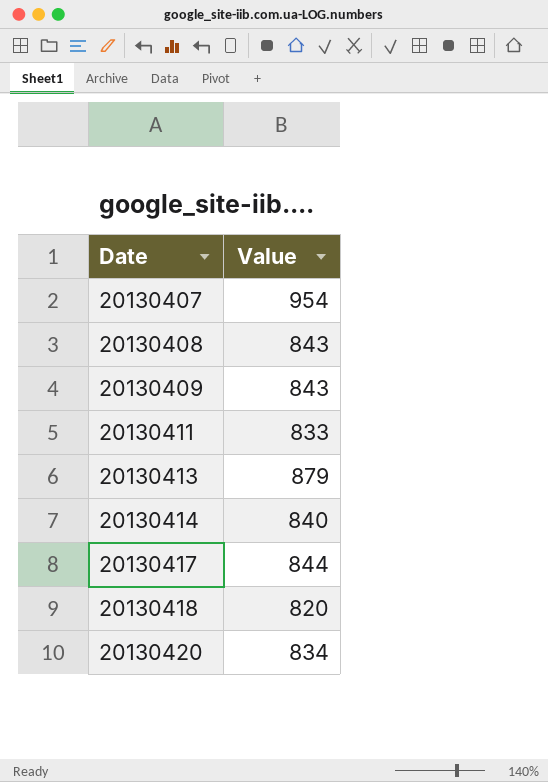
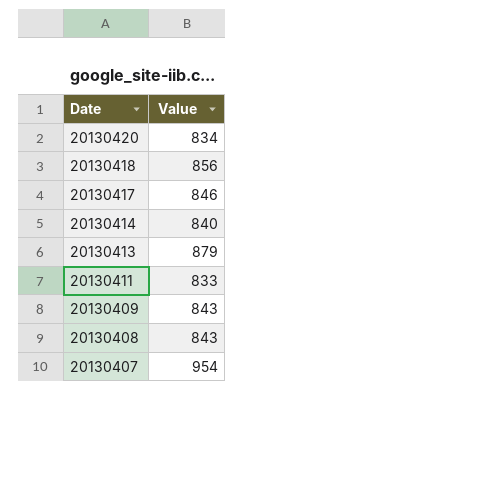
row order: Date ascending -> Date descending
20130418 | Value: 820 -> 856
20130417 | Value: 844 -> 846

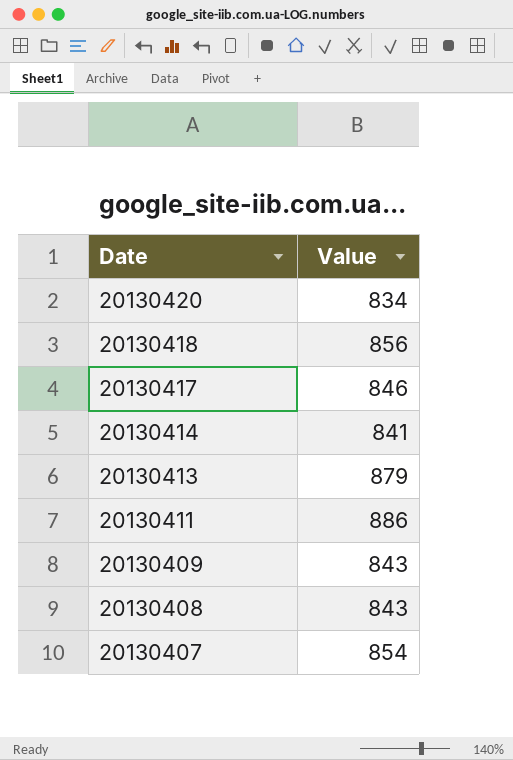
20130414 | Value: 840 -> 841
20130411 | Value: 833 -> 886
20130407 | Value: 954 -> 854

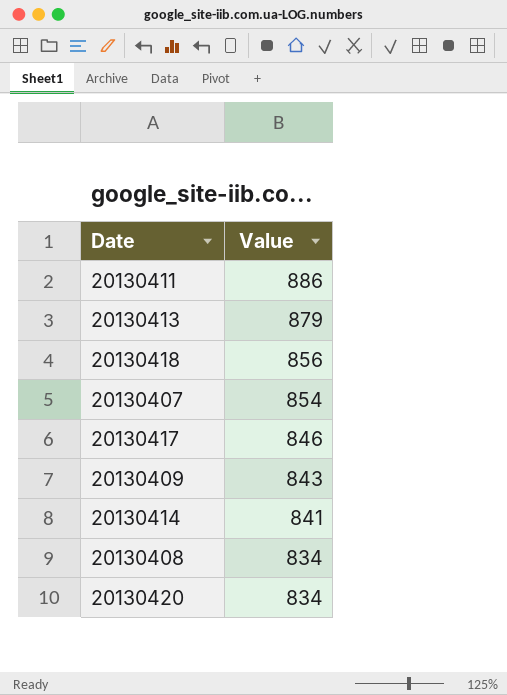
row order: Date descending -> Value descending
20130408 | Value: 843 -> 834

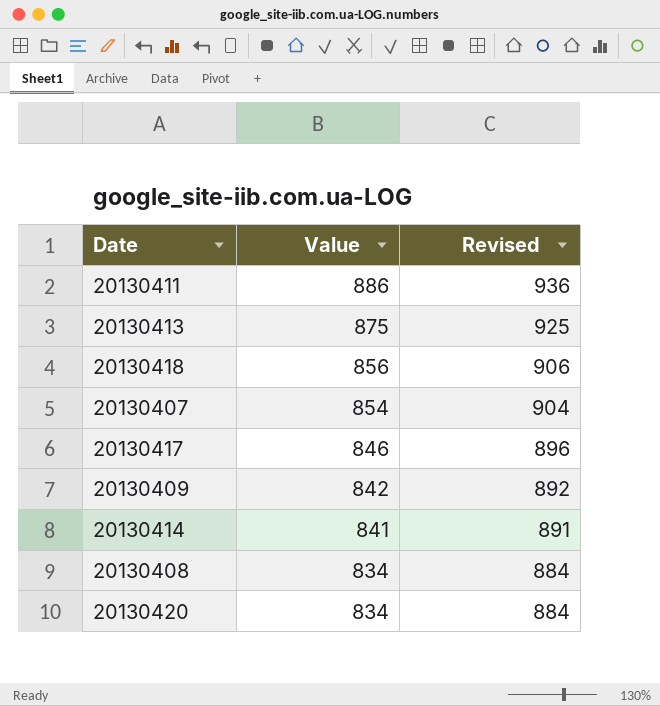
column Revised | formula: none -> [Value] + 50
20130413 | Value: 879 -> 875
20130409 | Value: 843 -> 842

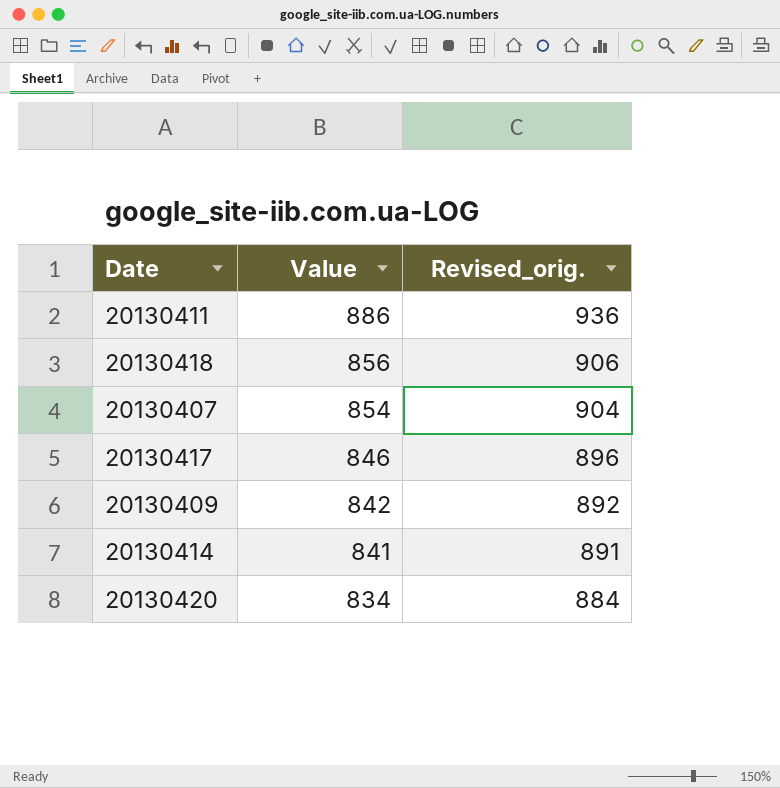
column name: Revised -> Revised_orig.
row 20130413: 875 | 925 -> none
row 20130408: 834 | 884 -> none

